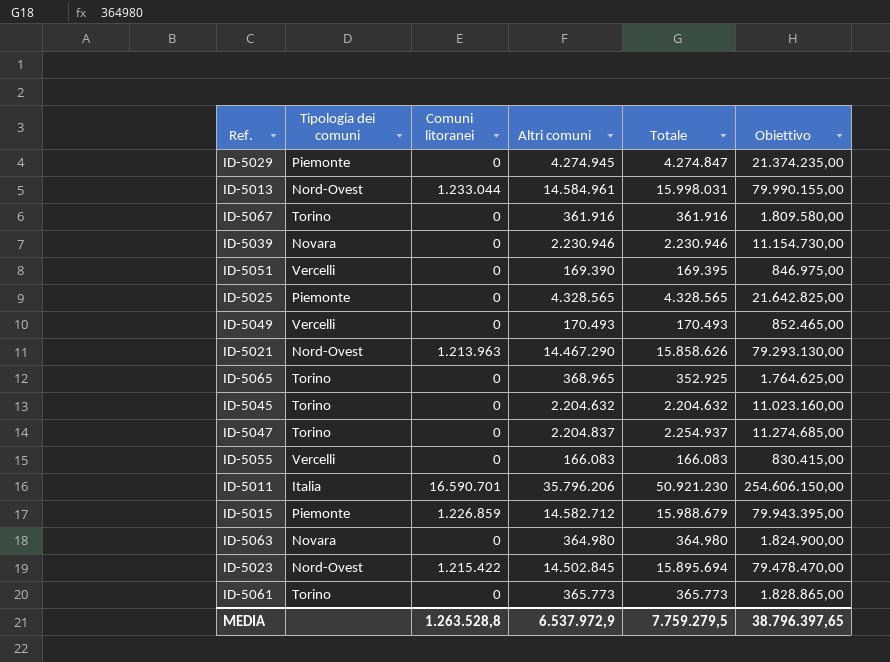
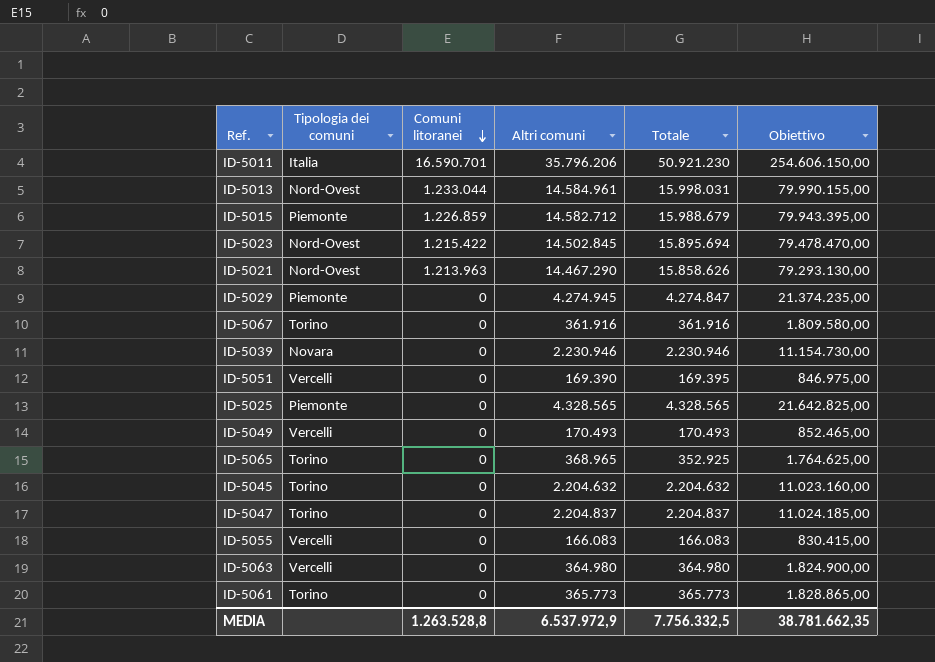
row order: none -> Comuni litoranei descending
ID-5047 | Totale: 2.254.937 -> 2.204.837
ID-5047 | Obiettivo: 11.274.685,00 -> 11.024.185,00
ID-5063 | Tipologia dei comuni: Novara -> Vercelli
MEDIA | Totale: 7.759.279,5 -> 7.756.332,5
MEDIA | Obiettivo: 38.796.397,65 -> 38.781.662,35

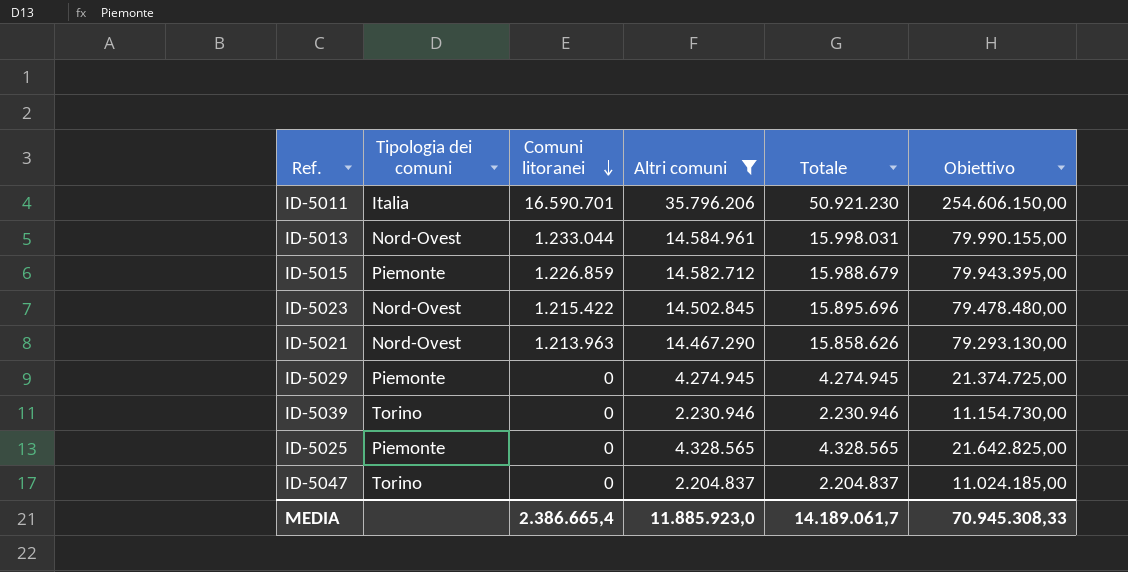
filter: none -> Altri comuni >= 2.204.837
ID-5023 | Totale: 15.895.694 -> 15.895.696
ID-5023 | Obiettivo: 79.478.470,00 -> 79.478.480,00
ID-5029 | Totale: 4.274.847 -> 4.274.945
ID-5029 | Obiettivo: 21.374.235,00 -> 21.374.725,00
ID-5039 | Tipologia dei comuni: Novara -> Torino
MEDIA | Comuni litoranei: 1.263.528,8 -> 2.386.665,4
MEDIA | Altri comuni: 6.537.972,9 -> 11.885.923,0
MEDIA | Totale: 7.756.332,5 -> 14.189.061,7
MEDIA | Obiettivo: 38.781.662,35 -> 70.945.308,33

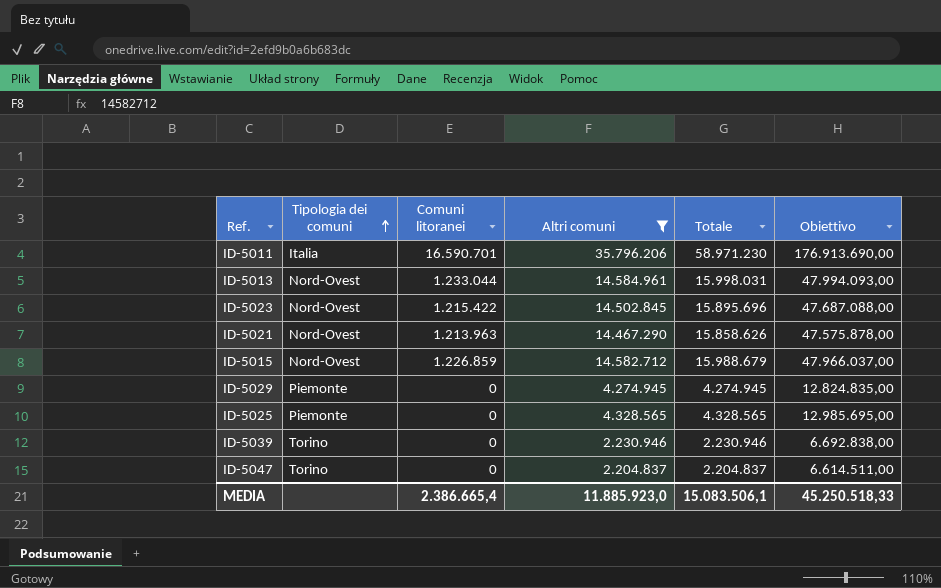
row order: Comuni litoranei descending -> Tipologia dei comuni ascending
column Obiettivo | formula: [Totale] * 5 -> [Totale] * 3
ID-5011 | Totale: 50.921.230 -> 58.971.230
ID-5015 | Tipologia dei comuni: Piemonte -> Nord-Ovest
MEDIA | Totale: 14.189.061,7 -> 15.083.506,1
MEDIA | Obiettivo: 70.945.308,33 -> 45.250.518,33

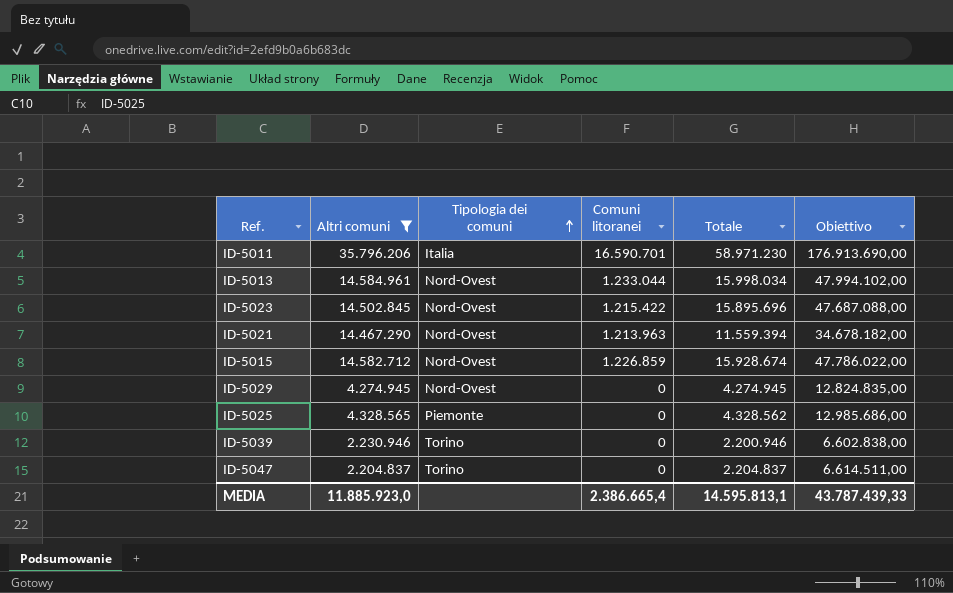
column Altri comuni | position: 4 -> 2
ID-5013 | Totale: 15.998.031 -> 15.998.034
ID-5013 | Obiettivo: 47.994.093,00 -> 47.994.102,00
ID-5021 | Totale: 15.858.626 -> 11.559.394
ID-5021 | Obiettivo: 47.575.878,00 -> 34.678.182,00
ID-5015 | Totale: 15.988.679 -> 15.928.674
ID-5015 | Obiettivo: 47.966.037,00 -> 47.786.022,00
ID-5029 | Tipologia dei comuni: Piemonte -> Nord-Ovest
ID-5025 | Totale: 4.328.565 -> 4.328.562
ID-5025 | Obiettivo: 12.985.695,00 -> 12.985.686,00
ID-5039 | Totale: 2.230.946 -> 2.200.946
ID-5039 | Obiettivo: 6.692.838,00 -> 6.602.838,00
MEDIA | Totale: 15.083.506,1 -> 14.595.813,1
MEDIA | Obiettivo: 45.250.518,33 -> 43.787.439,33

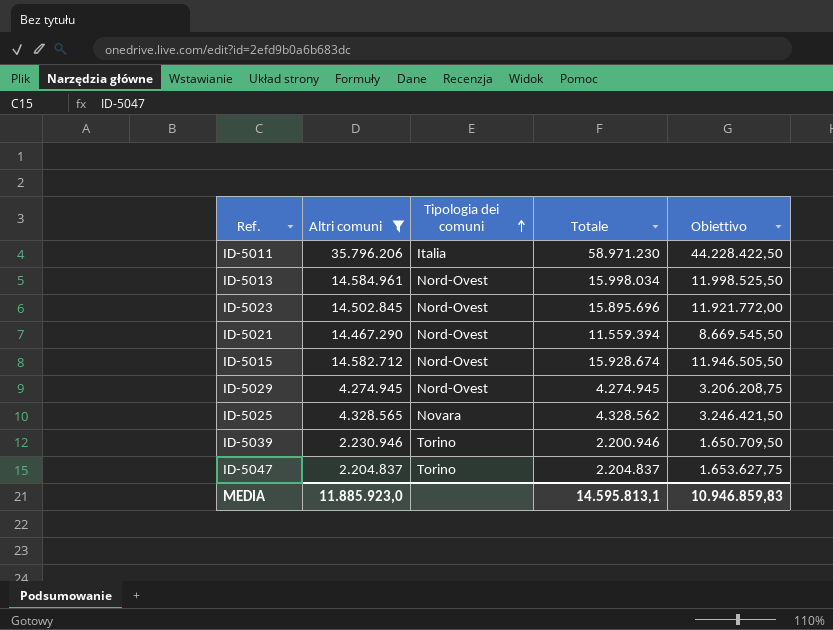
column Comuni litoranei | position: 4 -> none
column Obiettivo | formula: [Totale] * 3 -> [Totale] * 0,75
ID-5025 | Tipologia dei comuni: Piemonte -> Novara
MEDIA | Obiettivo: 43.787.439,33 -> 10.946.859,83

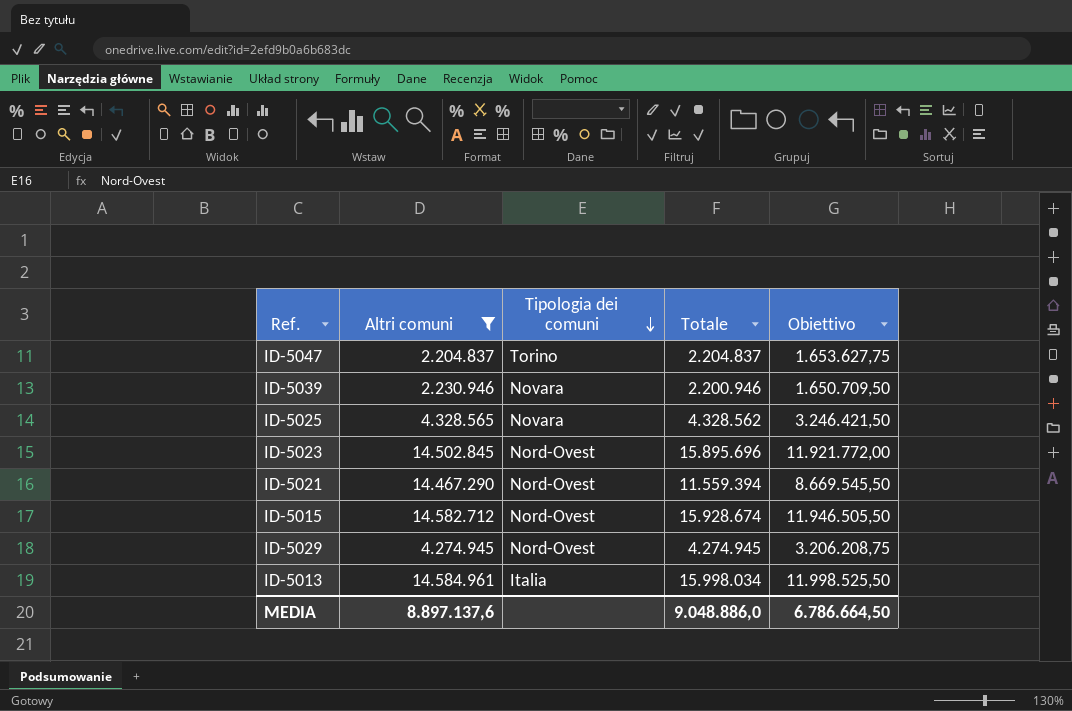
row order: Tipologia dei comuni ascending -> Tipologia dei comuni descending
row ID-5011: 35.796.206 | Italia | 58.971.230 | 44.228.422,50 -> none
ID-5039 | Tipologia dei comuni: Torino -> Novara
ID-5013 | Tipologia dei comuni: Nord-Ovest -> Italia
MEDIA | Altri comuni: 11.885.923,0 -> 8.897.137,6
MEDIA | Totale: 14.595.813,1 -> 9.048.886,0
MEDIA | Obiettivo: 10.946.859,83 -> 6.786.664,50

